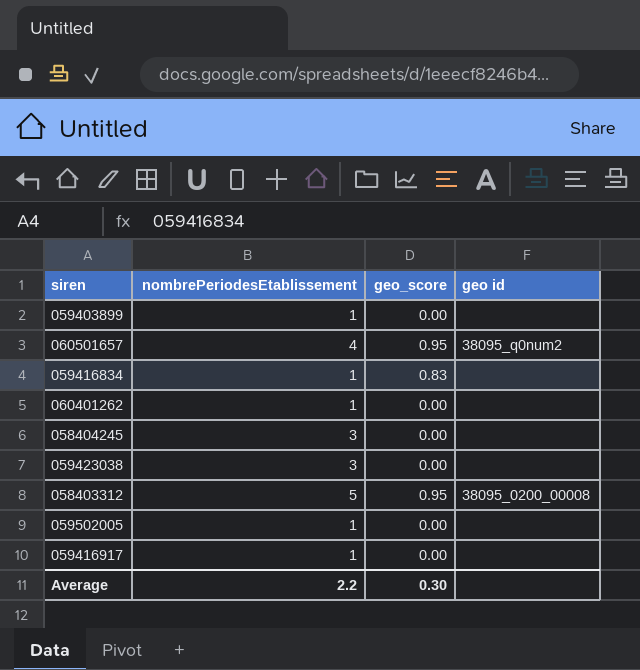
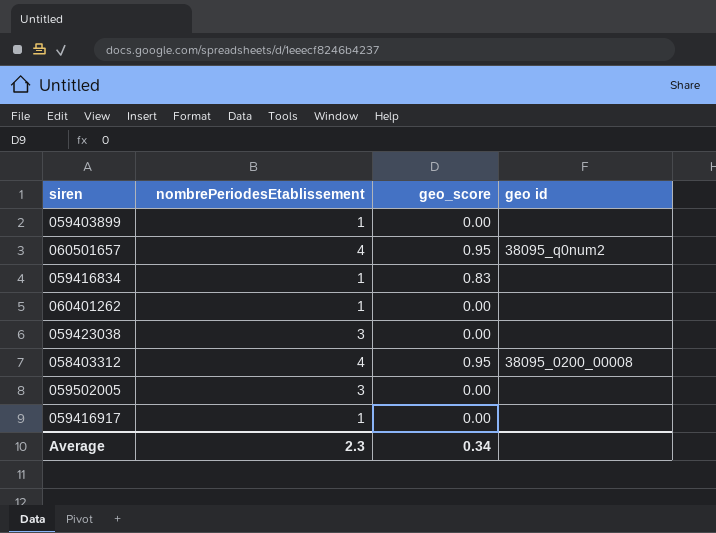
row 058404245: 3 | 0.00 | none -> none
058403312 | nombrePeriodesEtablissement: 5 -> 4
059502005 | nombrePeriodesEtablissement: 1 -> 3
Average | nombrePeriodesEtablissement: 2.2 -> 2.3
Average | geo_score: 0.30 -> 0.34

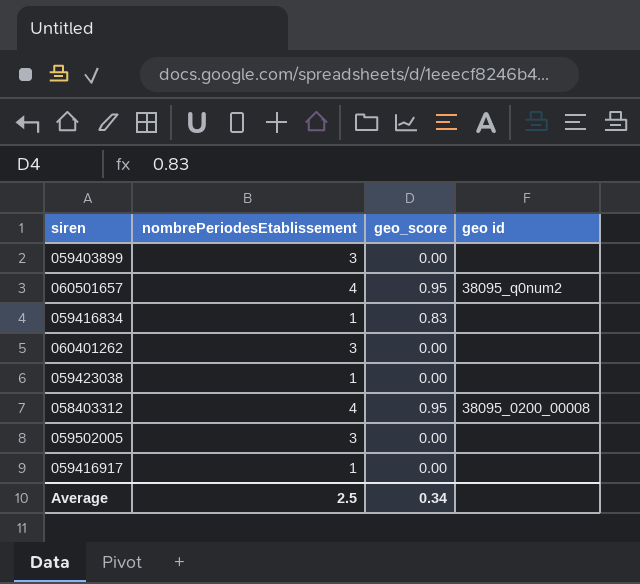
059403899 | nombrePeriodesEtablissement: 1 -> 3
060401262 | nombrePeriodesEtablissement: 1 -> 3
059423038 | nombrePeriodesEtablissement: 3 -> 1
Average | nombrePeriodesEtablissement: 2.3 -> 2.5

